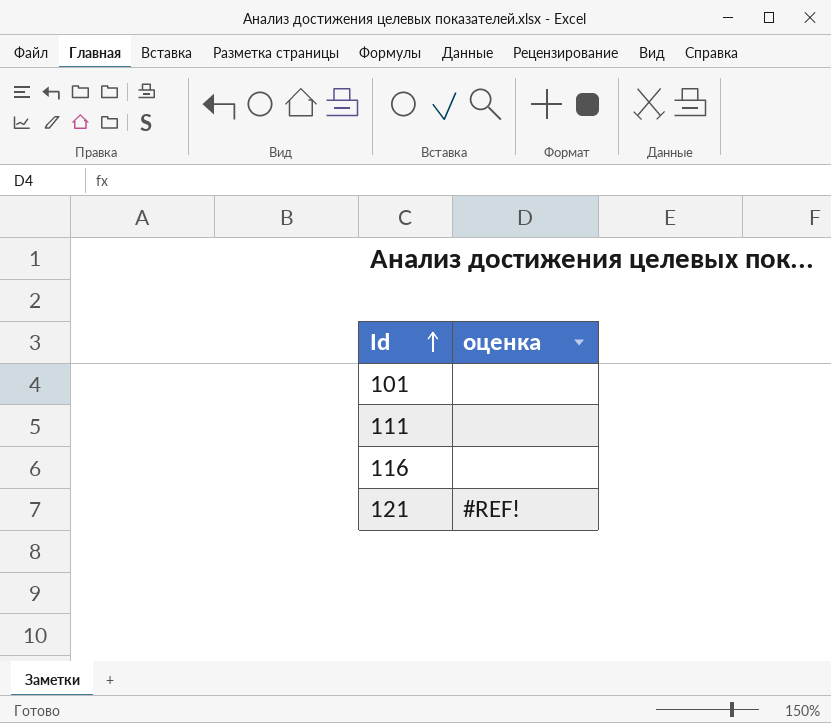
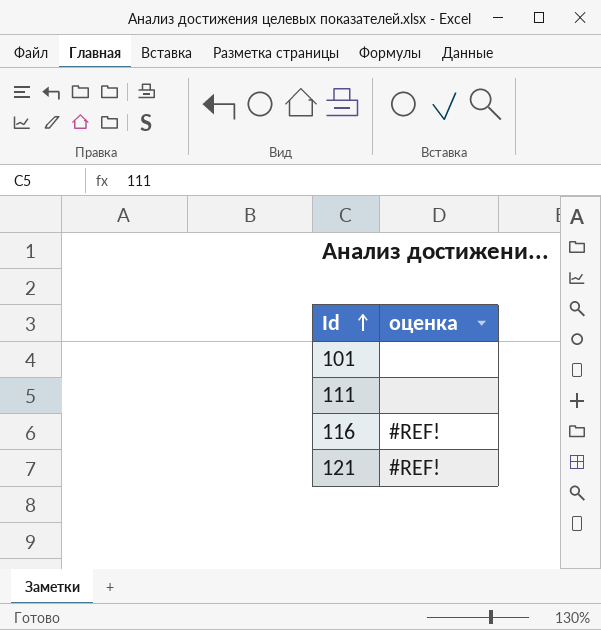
116 | оценка: none -> #REF!

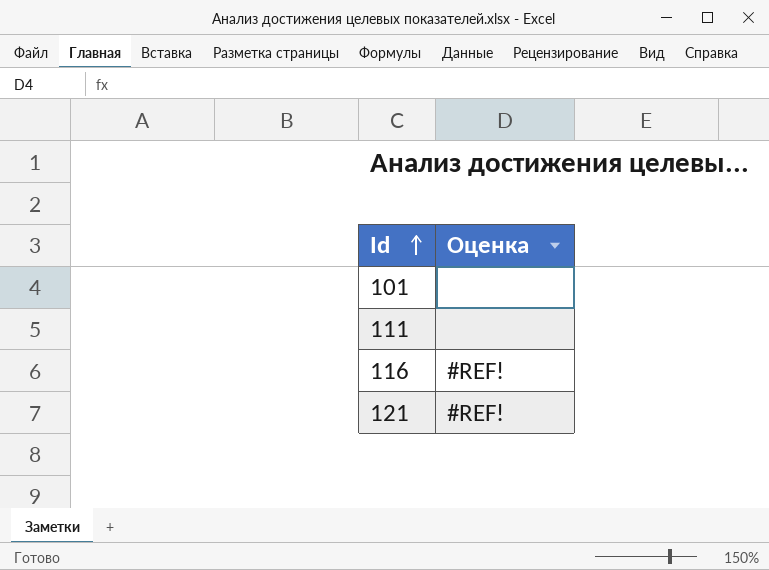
column name: оценка -> Оценка

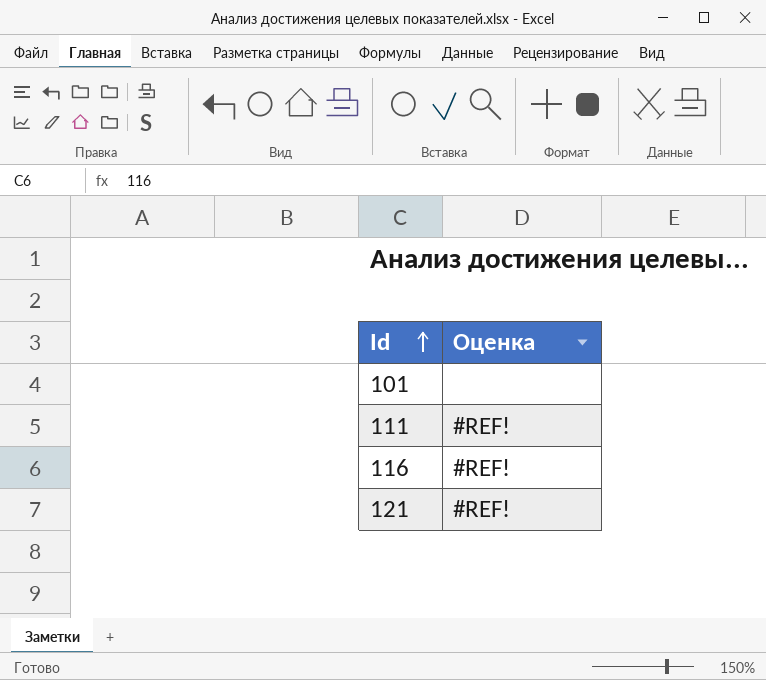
111 | Оценка: none -> #REF!

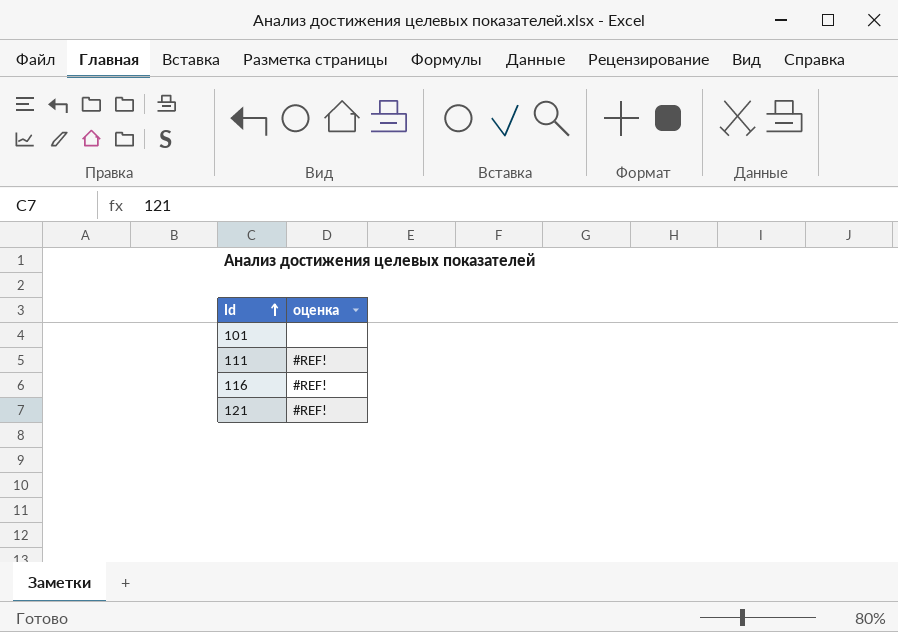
column name: Оценка -> оценка

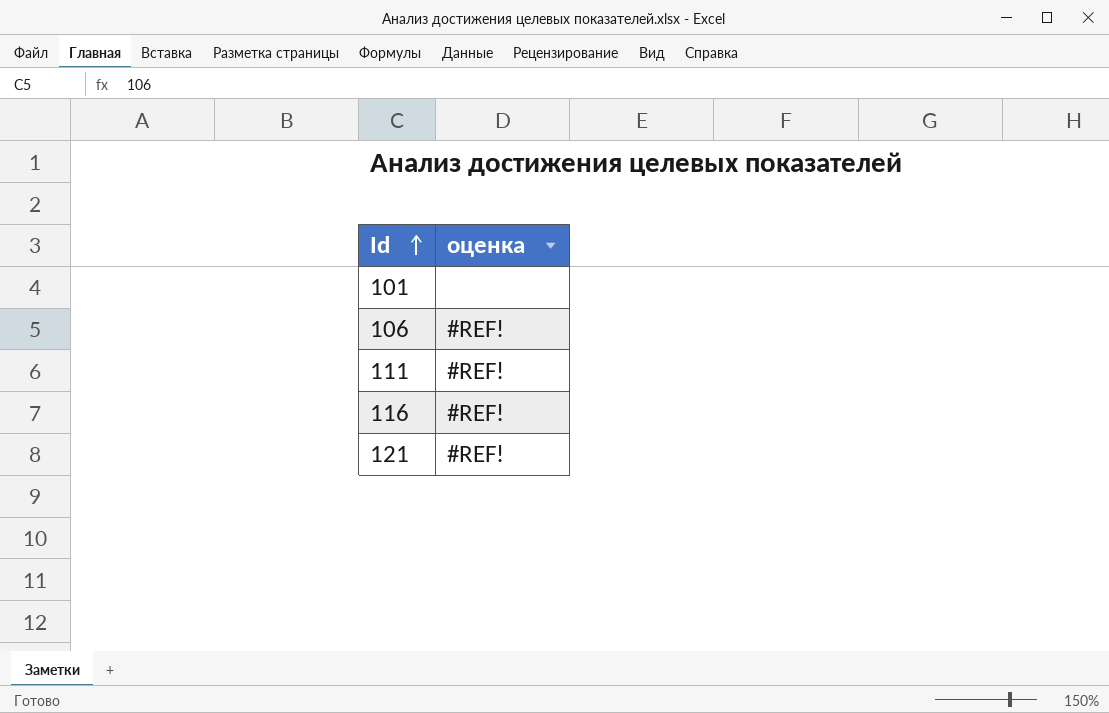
row 106: none -> #REF!

